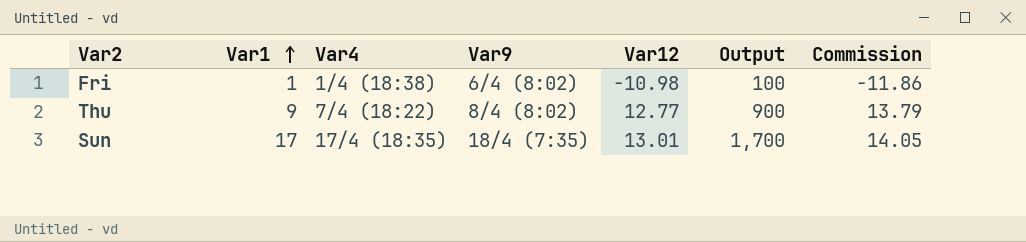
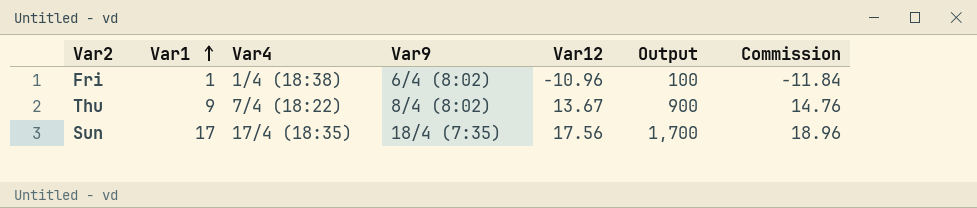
Fri | Var12: -10.98 -> -10.96
Fri | Commission: -11.86 -> -11.84
Thu | Var12: 12.77 -> 13.67
Thu | Commission: 13.79 -> 14.76
Sun | Var12: 13.01 -> 17.56
Sun | Commission: 14.05 -> 18.96

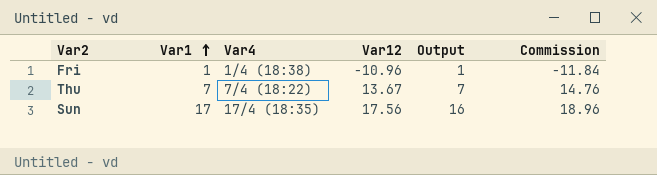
column Var9 | position: 4 -> none
column Output | formula: [Var1] * 100 -> [Var1] * 0.95
Thu | Var1: 9 -> 7

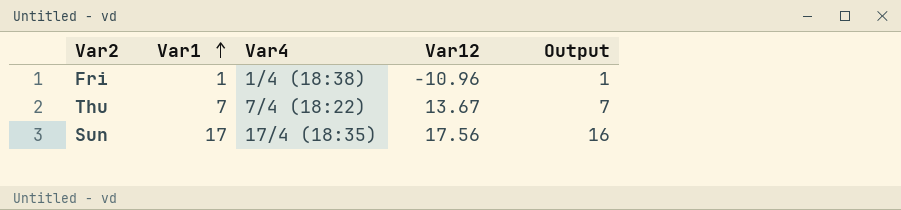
column Commission | formula: [Var12] * 1.08 -> none

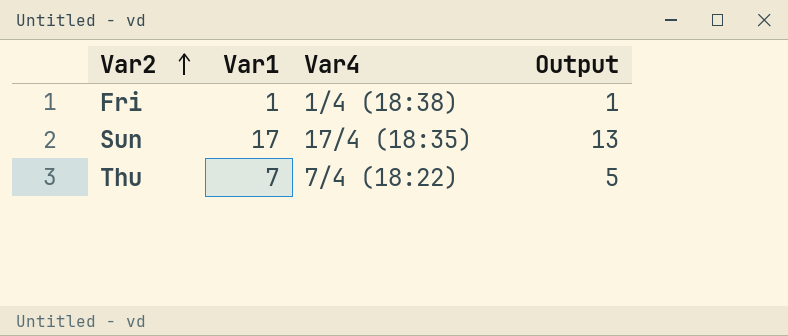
row order: Var1 ascending -> Var2 ascending
column Var12 | position: 4 -> none
column Output | formula: [Var1] * 0.95 -> [Var1] * 0.75

